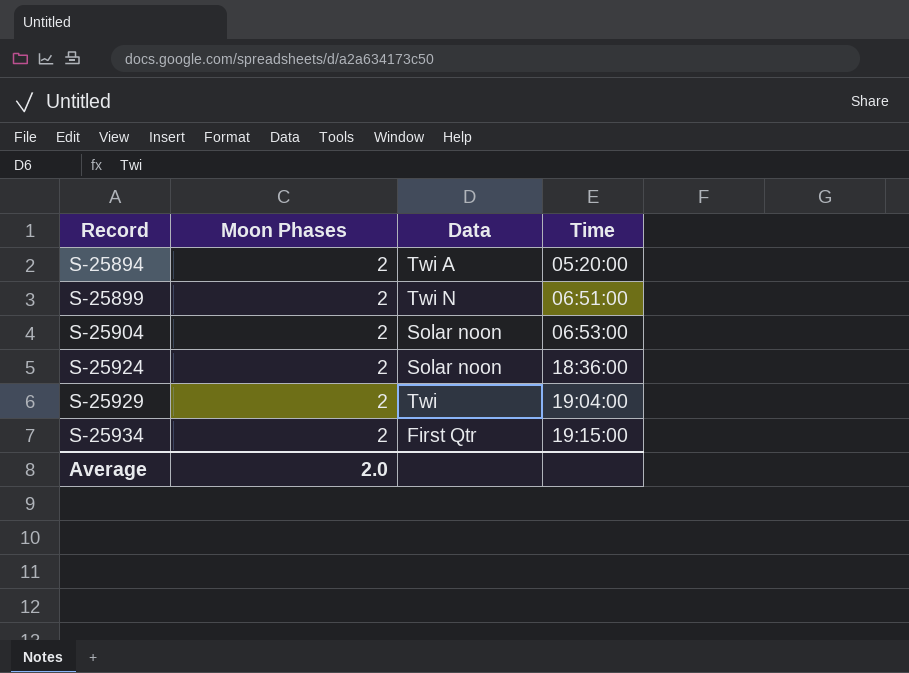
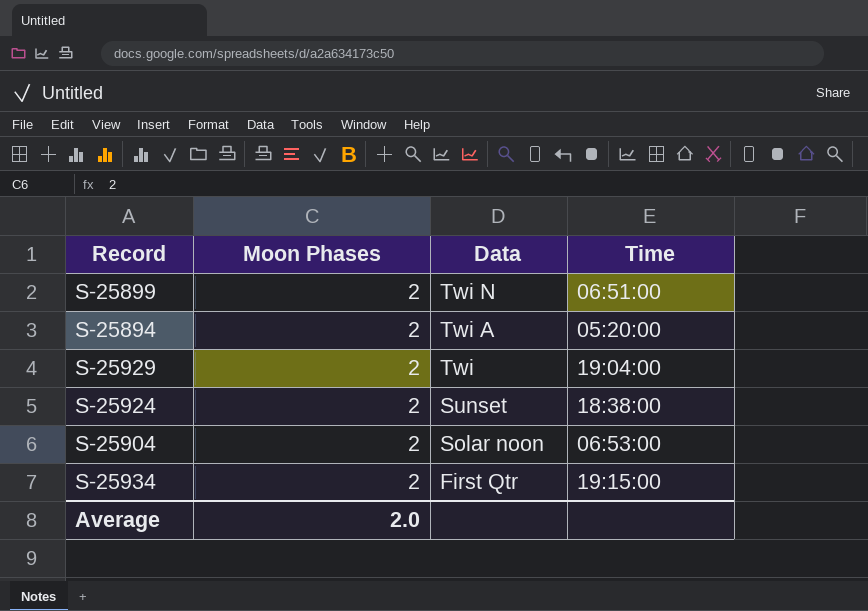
row order: Record ascending -> Data descending
S-25924 | Data: Solar noon -> Sunset
S-25924 | Time: 18:36:00 -> 18:38:00

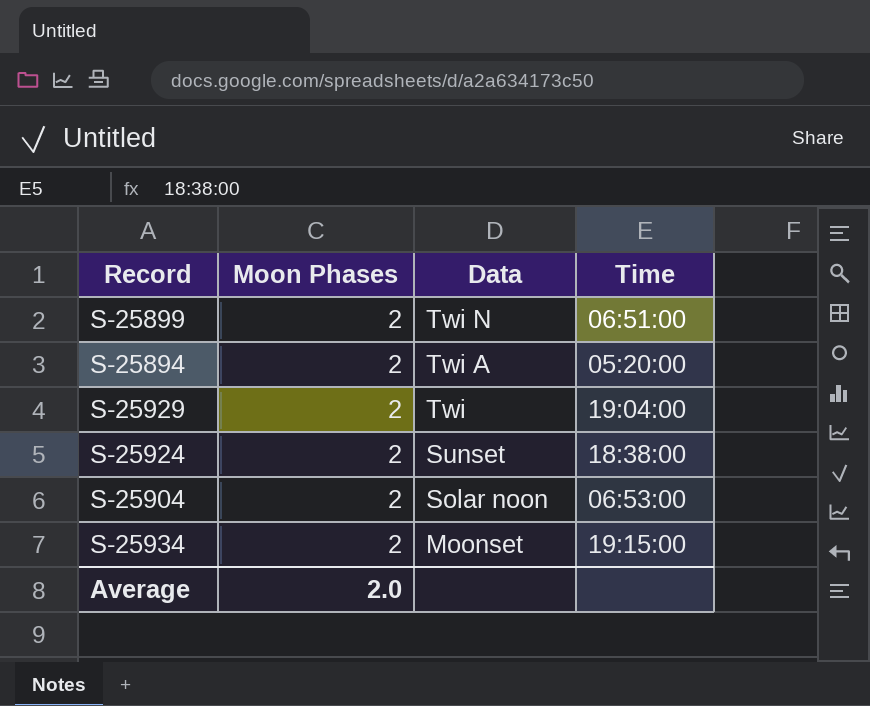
S-25934 | Data: First Qtr -> Moonset

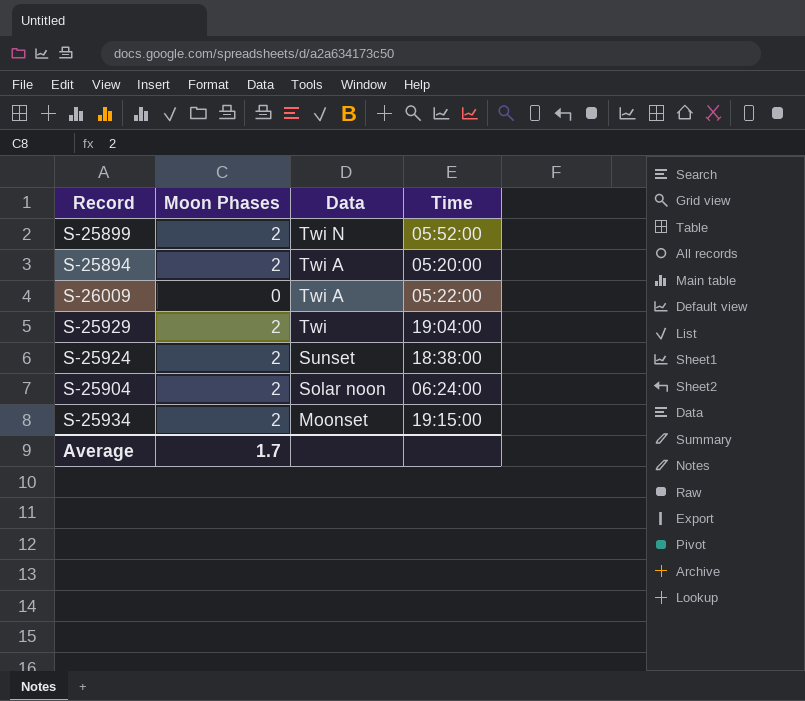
S-25899 | Time: 06:51:00 -> 05:52:00
row S-26009: none -> 0 | Twi A | 05:22:00
S-25904 | Time: 06:53:00 -> 06:24:00
Average | Moon Phases: 2.0 -> 1.7

